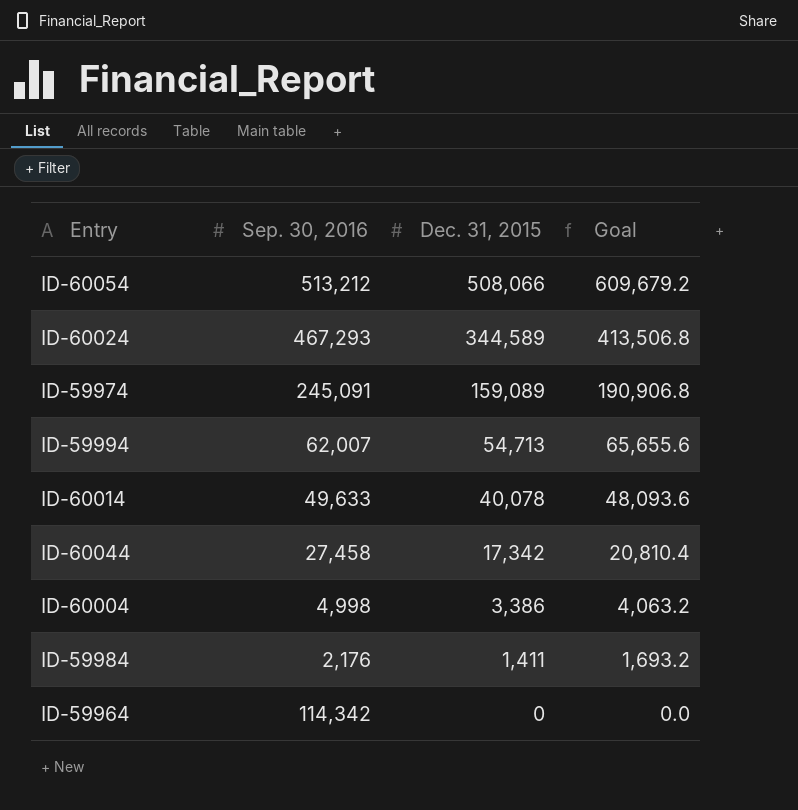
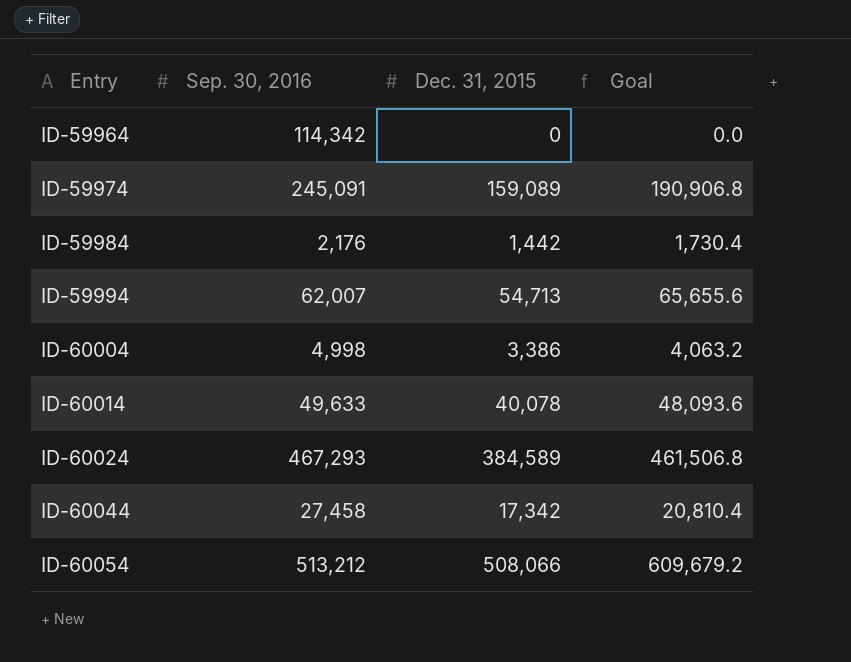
row order: Dec. 31, 2015 descending -> Entry ascending
ID-59984 | Dec. 31, 2015: 1,411 -> 1,442
ID-59984 | Goal: 1,693.2 -> 1,730.4
ID-60024 | Dec. 31, 2015: 344,589 -> 384,589
ID-60024 | Goal: 413,506.8 -> 461,506.8

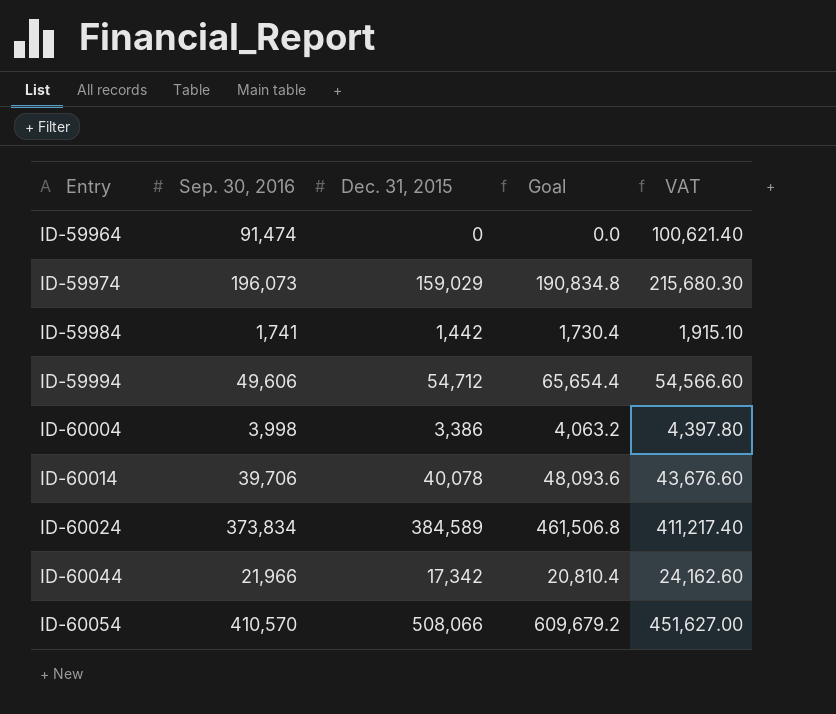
column VAT | formula: none -> [Sep. 30, 2016] * 1.1
ID-59964 | Sep. 30, 2016: 114,342 -> 91,474
ID-59974 | Sep. 30, 2016: 245,091 -> 196,073
ID-59974 | Dec. 31, 2015: 159,089 -> 159,029
ID-59974 | Goal: 190,906.8 -> 190,834.8
ID-59984 | Sep. 30, 2016: 2,176 -> 1,741
ID-59994 | Sep. 30, 2016: 62,007 -> 49,606
ID-59994 | Dec. 31, 2015: 54,713 -> 54,712
ID-59994 | Goal: 65,655.6 -> 65,654.4
ID-60004 | Sep. 30, 2016: 4,998 -> 3,998
ID-60014 | Sep. 30, 2016: 49,633 -> 39,706
ID-60024 | Sep. 30, 2016: 467,293 -> 373,834
ID-60044 | Sep. 30, 2016: 27,458 -> 21,966
ID-60054 | Sep. 30, 2016: 513,212 -> 410,570

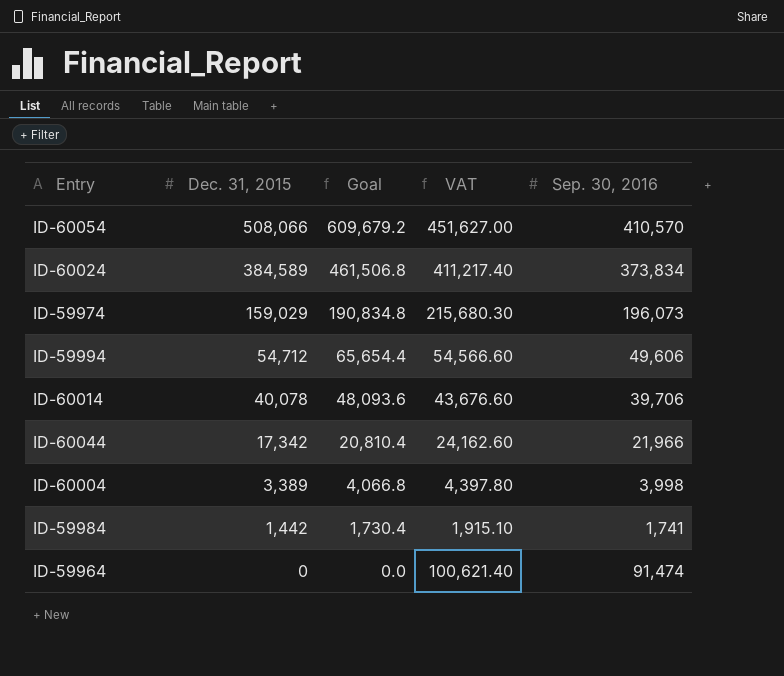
row order: Entry ascending -> Dec. 31, 2015 descending
column Sep. 30, 2016 | position: 2 -> 5
ID-60004 | Dec. 31, 2015: 3,386 -> 3,389
ID-60004 | Goal: 4,063.2 -> 4,066.8

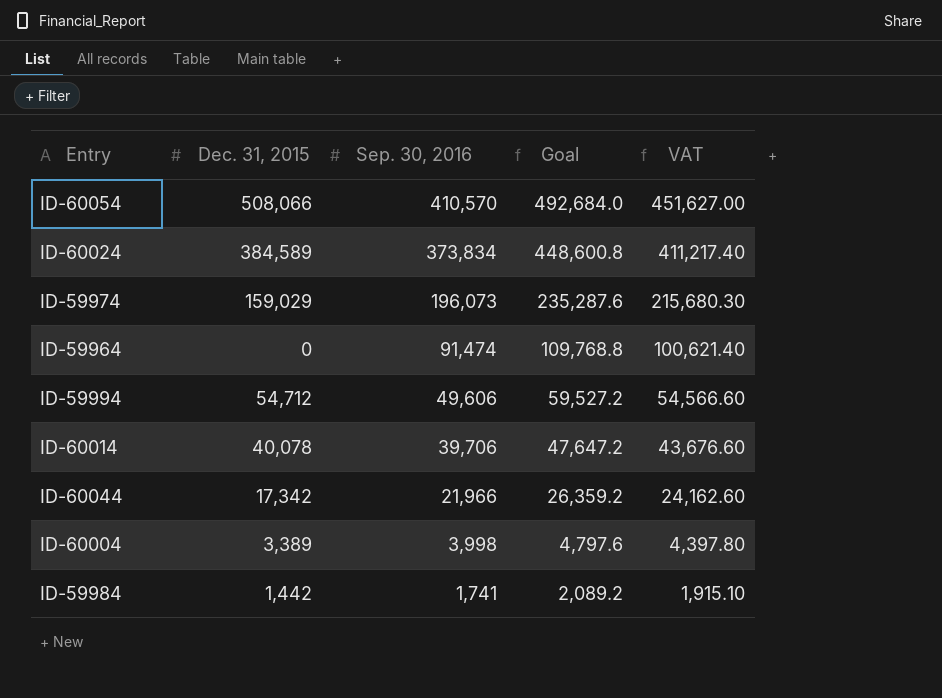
row order: Dec. 31, 2015 descending -> Sep. 30, 2016 descending
column Sep. 30, 2016 | position: 5 -> 3
column Goal | formula: [Dec. 31, 2015] * 1.2 -> [Sep. 30, 2016] * 1.2

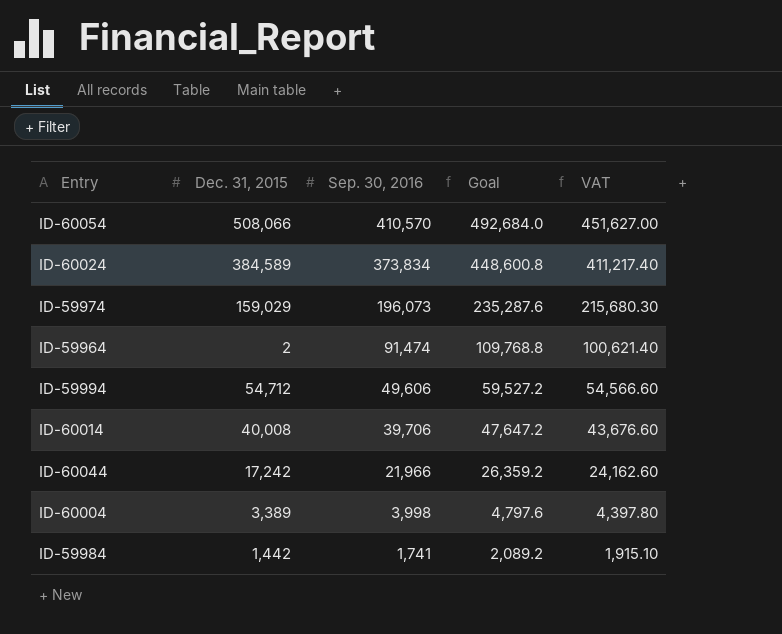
ID-59964 | Dec. 31, 2015: 0 -> 2
ID-60014 | Dec. 31, 2015: 40,078 -> 40,008
ID-60044 | Dec. 31, 2015: 17,342 -> 17,242

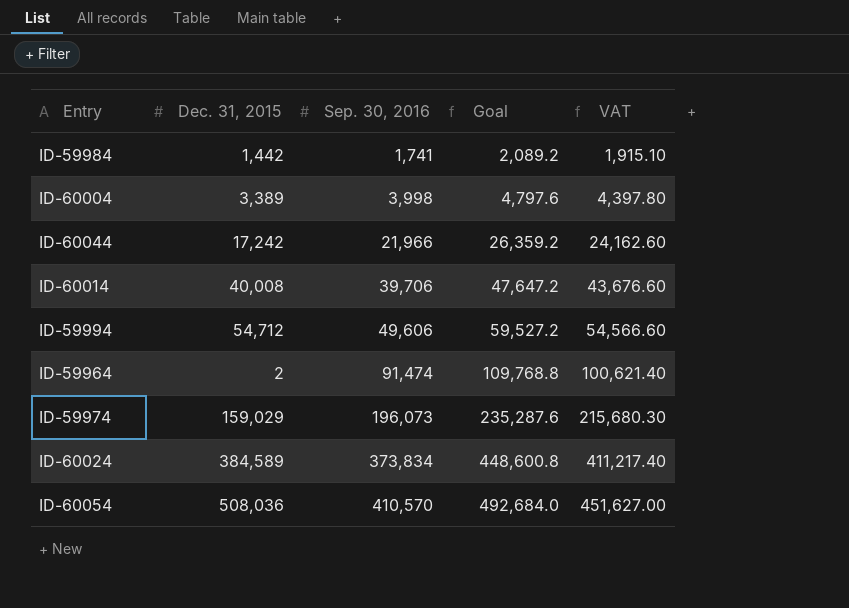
row order: Sep. 30, 2016 descending -> Sep. 30, 2016 ascending
ID-60054 | Dec. 31, 2015: 508,066 -> 508,036

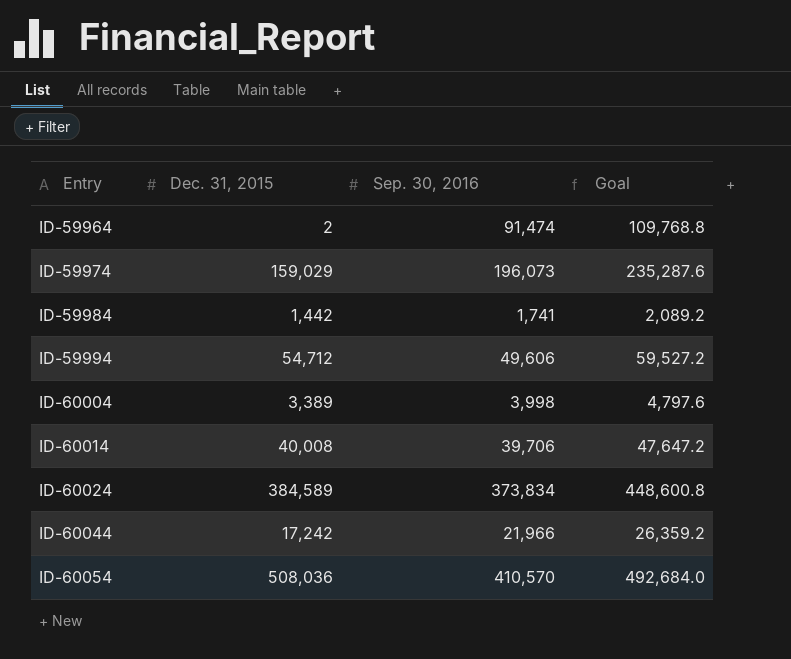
row order: Sep. 30, 2016 ascending -> Entry ascending
column VAT | formula: [Sep. 30, 2016] * 1.1 -> none

